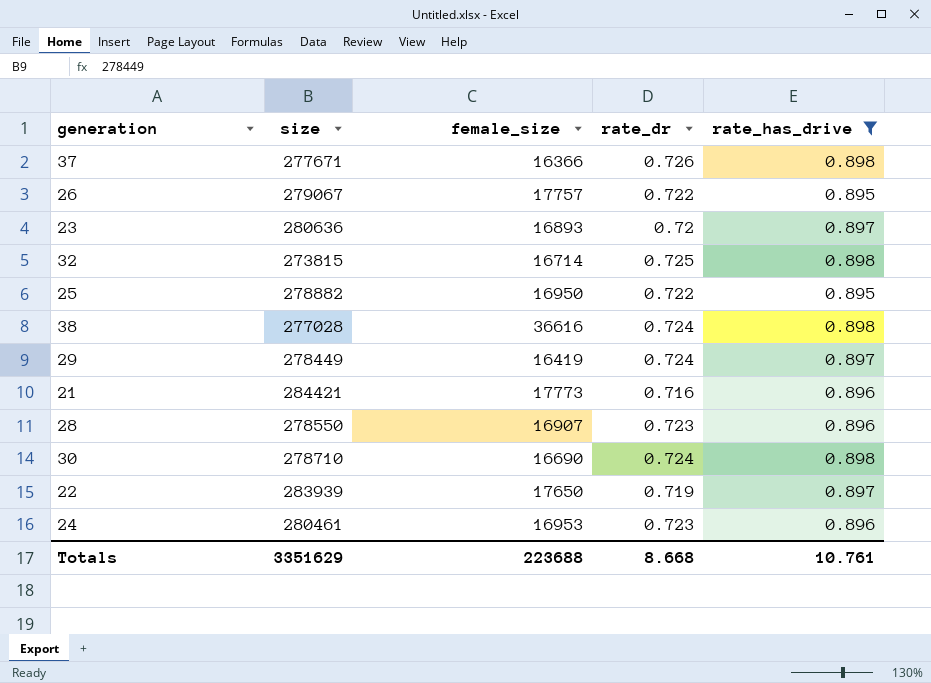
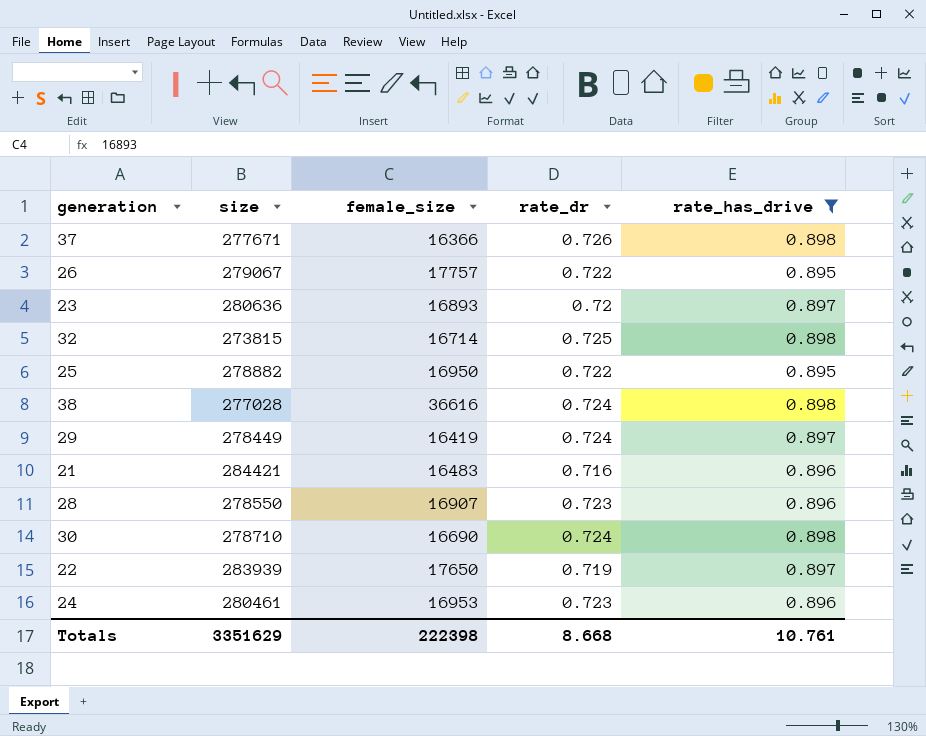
21 | female_size: 17773 -> 16483
Totals | female_size: 223688 -> 222398

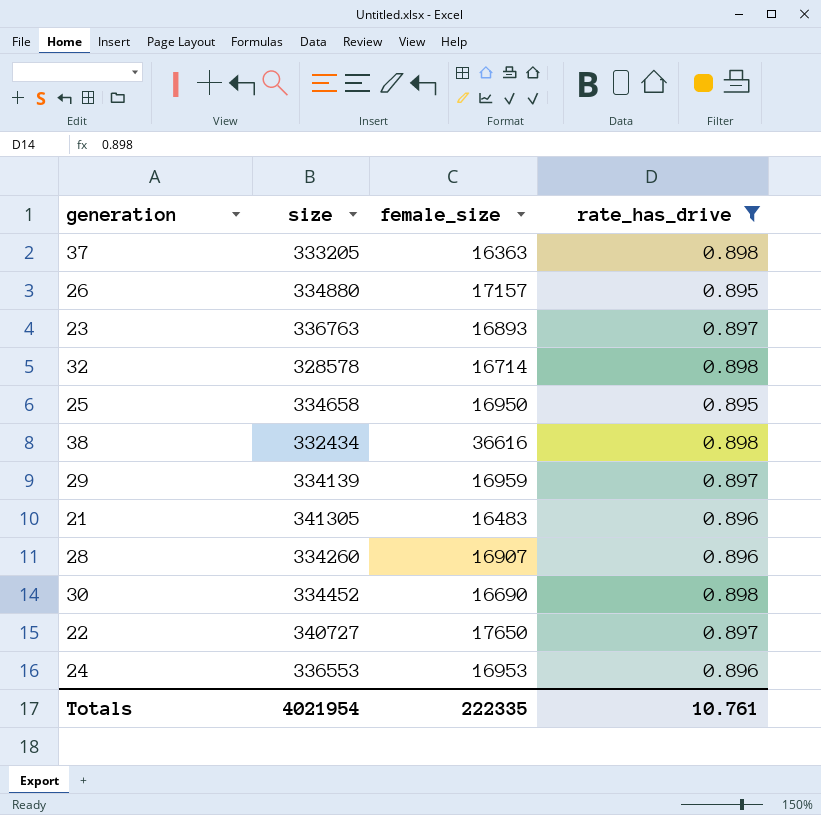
column rate_dr | position: 4 -> none
37 | size: 277671 -> 333205
37 | female_size: 16366 -> 16363
26 | size: 279067 -> 334880
26 | female_size: 17757 -> 17157
23 | size: 280636 -> 336763
32 | size: 273815 -> 328578
25 | size: 278882 -> 334658
38 | size: 277028 -> 332434
29 | size: 278449 -> 334139
29 | female_size: 16419 -> 16959
21 | size: 284421 -> 341305
28 | size: 278550 -> 334260
30 | size: 278710 -> 334452
22 | size: 283939 -> 340727
24 | size: 280461 -> 336553
Totals | size: 3351629 -> 4021954
Totals | female_size: 222398 -> 222335

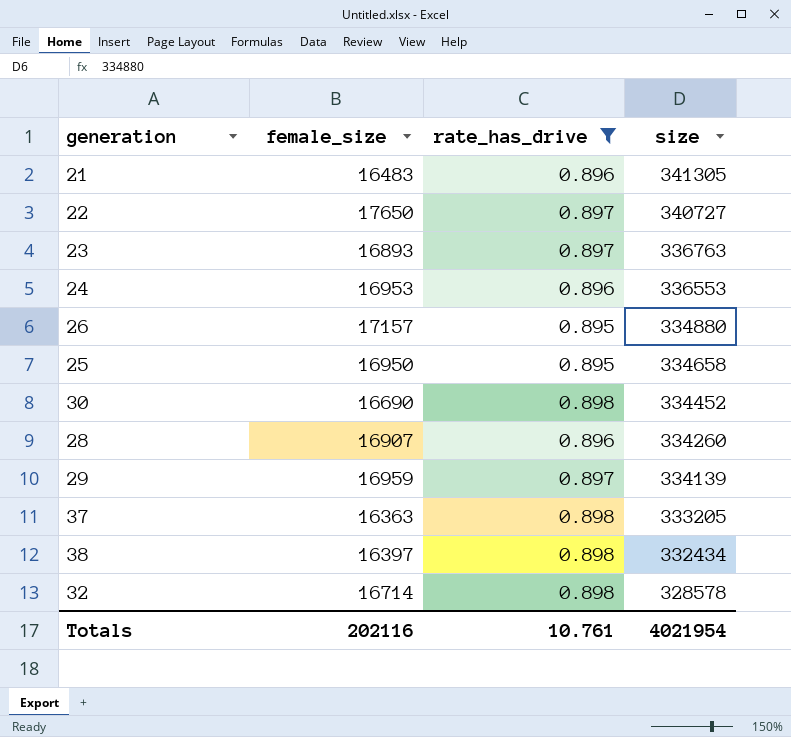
row order: none -> size descending
column size | position: 2 -> 4
38 | female_size: 36616 -> 16397
Totals | female_size: 222335 -> 202116

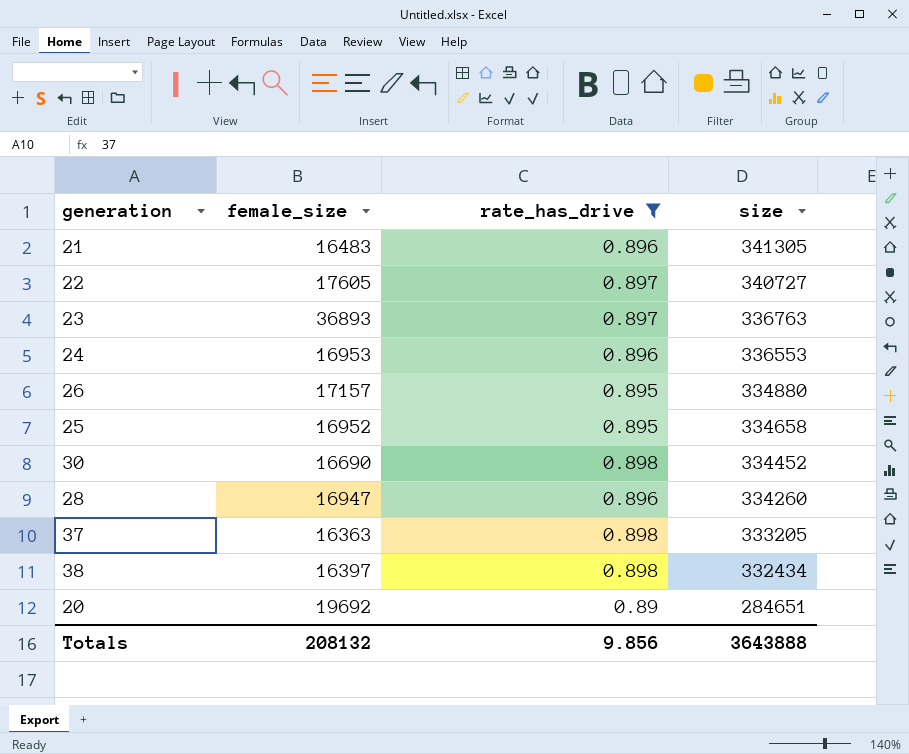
row 29: 16959 | 0.897 | 334139 -> none
row 32: 16714 | 0.898 | 328578 -> none
22 | female_size: 17650 -> 17605
23 | female_size: 16893 -> 36893
25 | female_size: 16950 -> 16952
28 | female_size: 16907 -> 16947
row 20: none -> 19692 | 0.89 | 284651
Totals | female_size: 202116 -> 208132
Totals | rate_has_drive: 10.761 -> 9.856
Totals | size: 4021954 -> 3643888

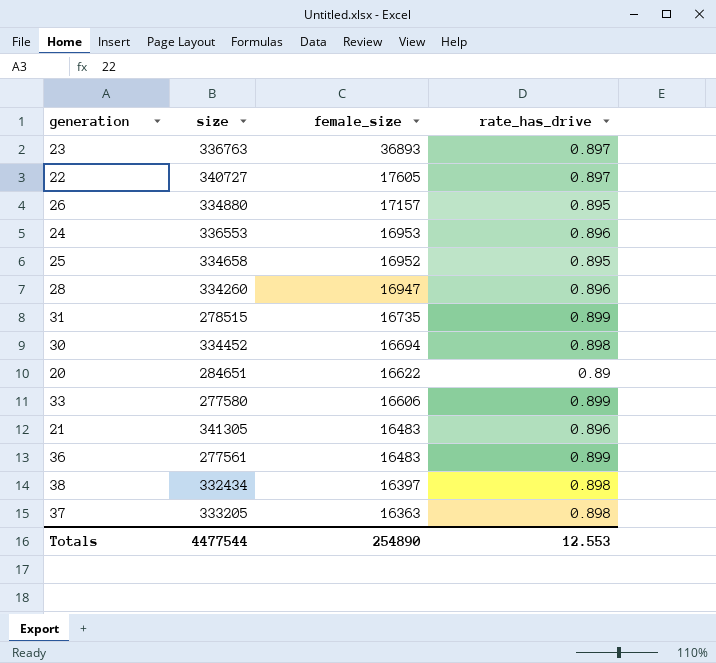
filter: rate_has_drive != 0.899 -> none
row order: size descending -> female_size descending
column size | position: 4 -> 2
30 | female_size: 16690 -> 16694
20 | female_size: 19692 -> 16622
Totals | size: 3643888 -> 4477544
Totals | female_size: 208132 -> 254890
Totals | rate_has_drive: 9.856 -> 12.553

